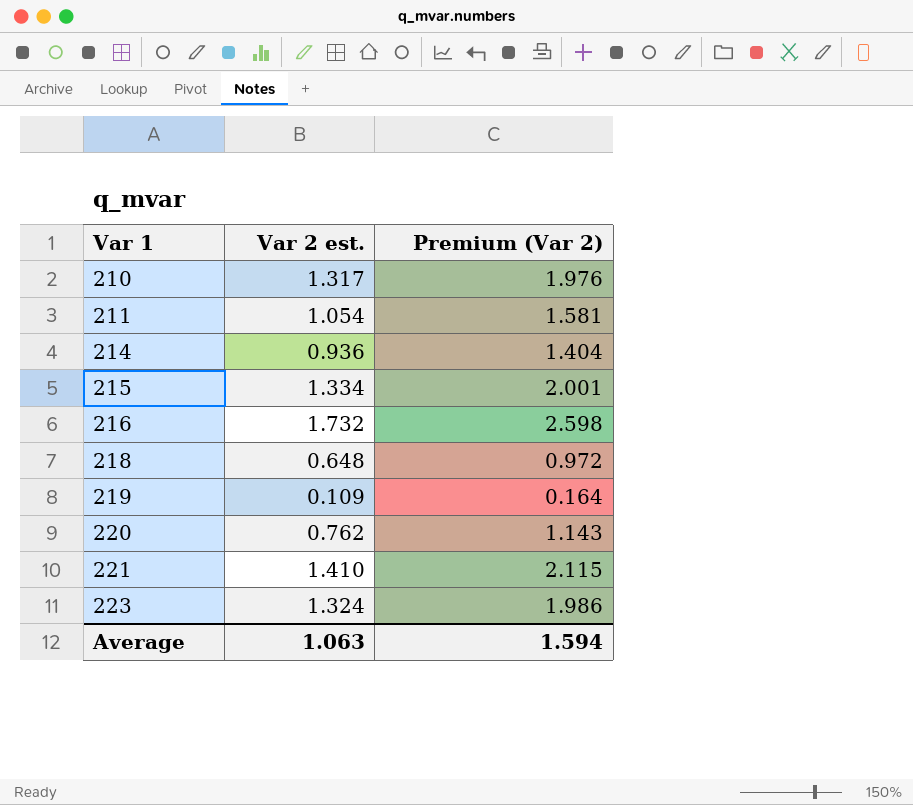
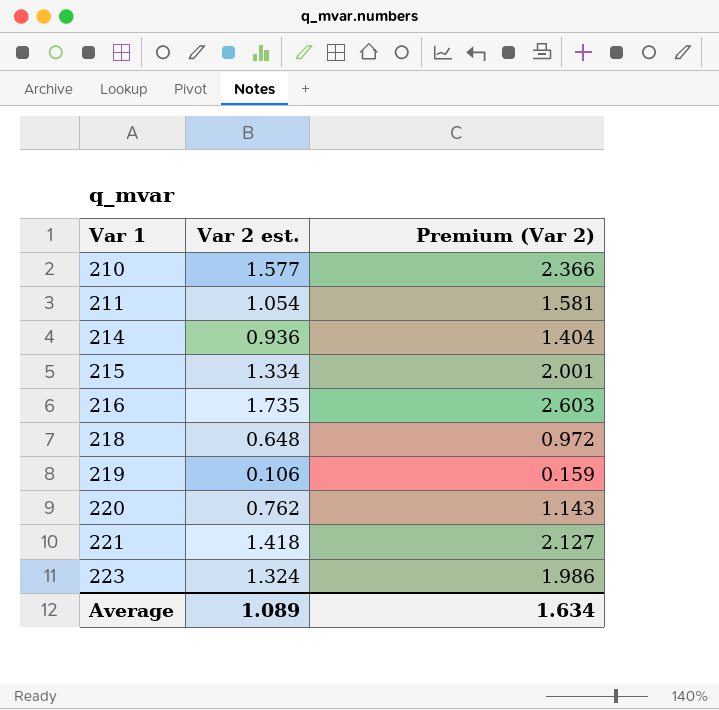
210 | Var 2 est.: 1.317 -> 1.577
210 | Premium (Var 2): 1.976 -> 2.366
216 | Var 2 est.: 1.732 -> 1.735
216 | Premium (Var 2): 2.598 -> 2.603
219 | Var 2 est.: 0.109 -> 0.106
219 | Premium (Var 2): 0.164 -> 0.159
221 | Var 2 est.: 1.410 -> 1.418
221 | Premium (Var 2): 2.115 -> 2.127
Average | Var 2 est.: 1.063 -> 1.089
Average | Premium (Var 2): 1.594 -> 1.634

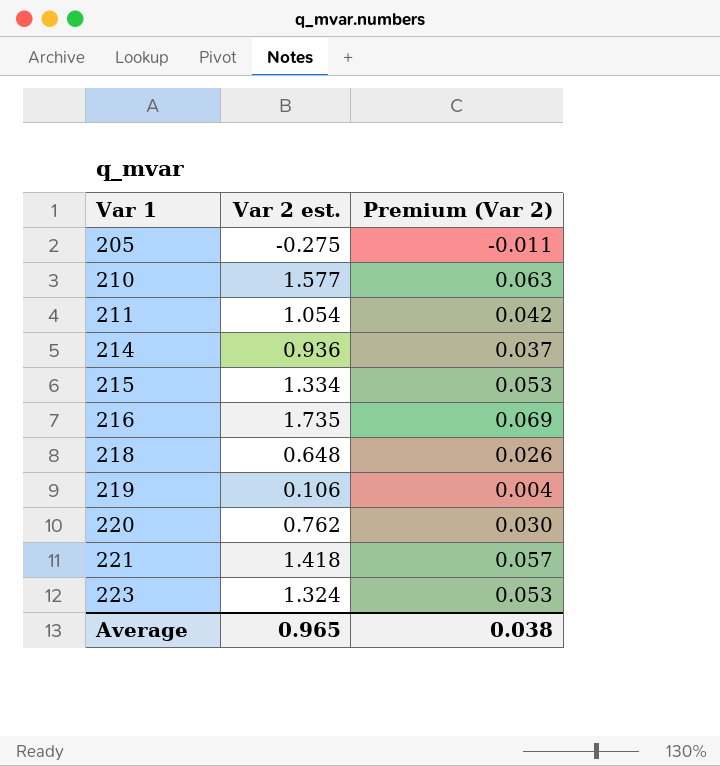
column Premium (Var 2) | formula: [Var 2 est.] * 1.5 -> [Var 2 est.] * 0.04
row 205: none -> -0.275 | -0.011
Average | Var 2 est.: 1.089 -> 0.965
Average | Premium (Var 2): 1.634 -> 0.038

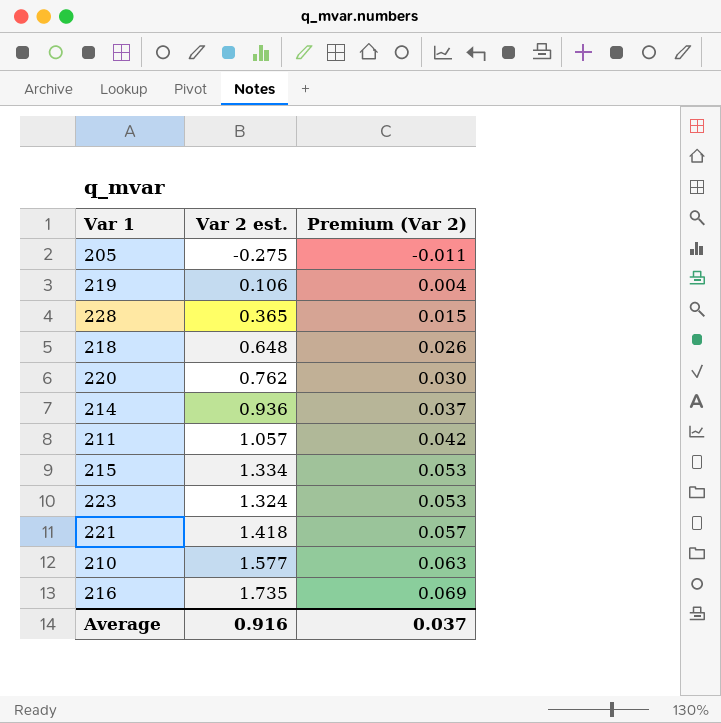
row order: Var 1 ascending -> Premium (Var 2) ascending
row 228: none -> 0.365 | 0.015
211 | Var 2 est.: 1.054 -> 1.057
Average | Var 2 est.: 0.965 -> 0.916
Average | Premium (Var 2): 0.038 -> 0.037

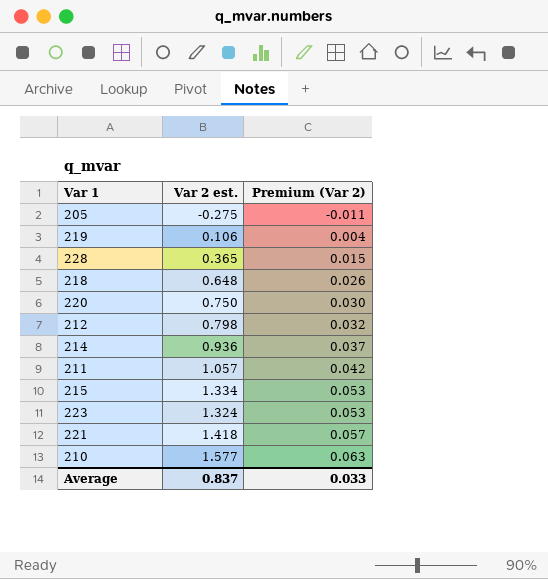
row 216: 1.735 | 0.069 -> none
220 | Var 2 est.: 0.762 -> 0.750
row 212: none -> 0.798 | 0.032
Average | Var 2 est.: 0.916 -> 0.837
Average | Premium (Var 2): 0.037 -> 0.033

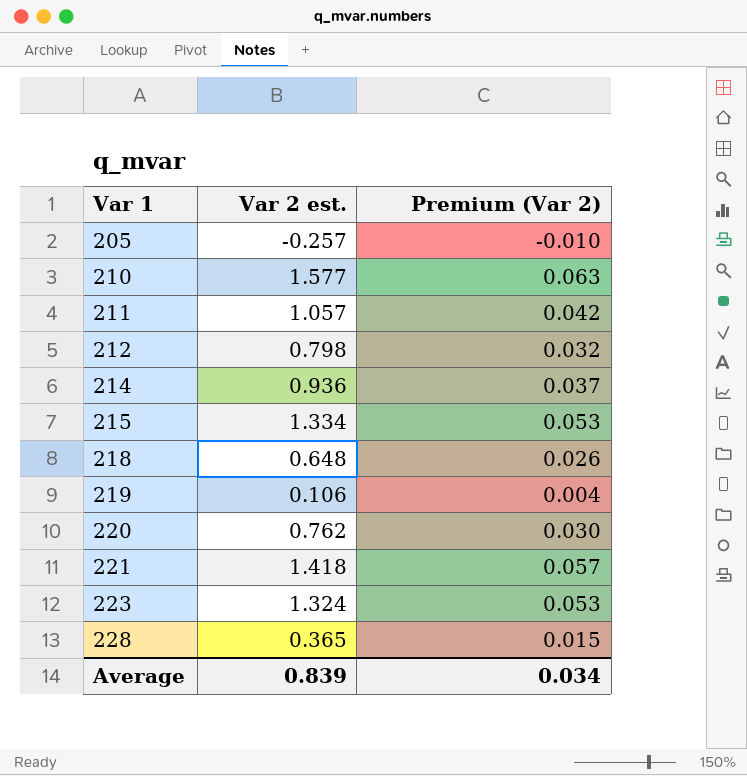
row order: Premium (Var 2) ascending -> Var 1 ascending
205 | Var 2 est.: -0.275 -> -0.257
205 | Premium (Var 2): -0.011 -> -0.010
220 | Var 2 est.: 0.750 -> 0.762
Average | Var 2 est.: 0.837 -> 0.839
Average | Premium (Var 2): 0.033 -> 0.034

